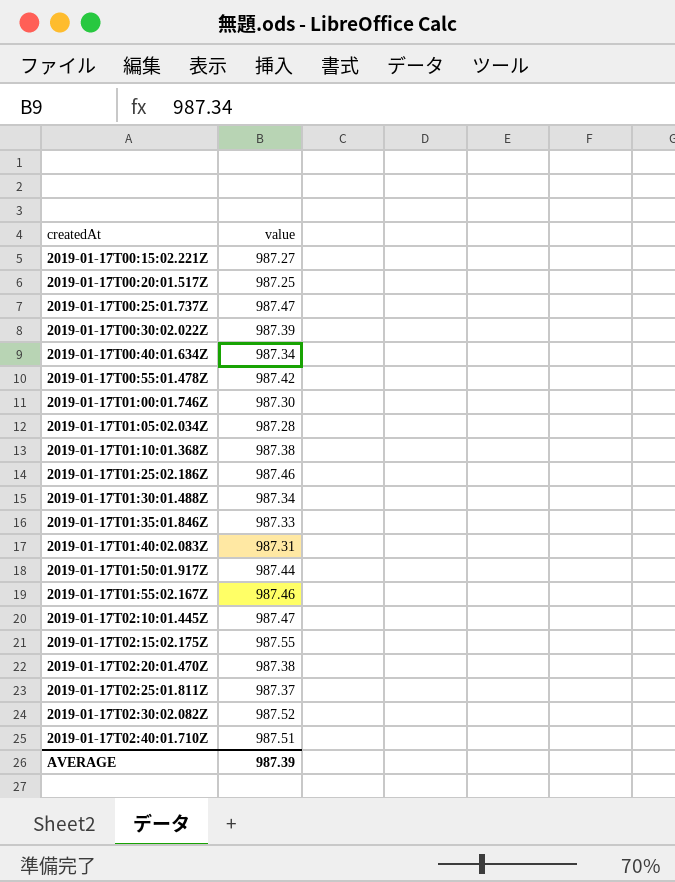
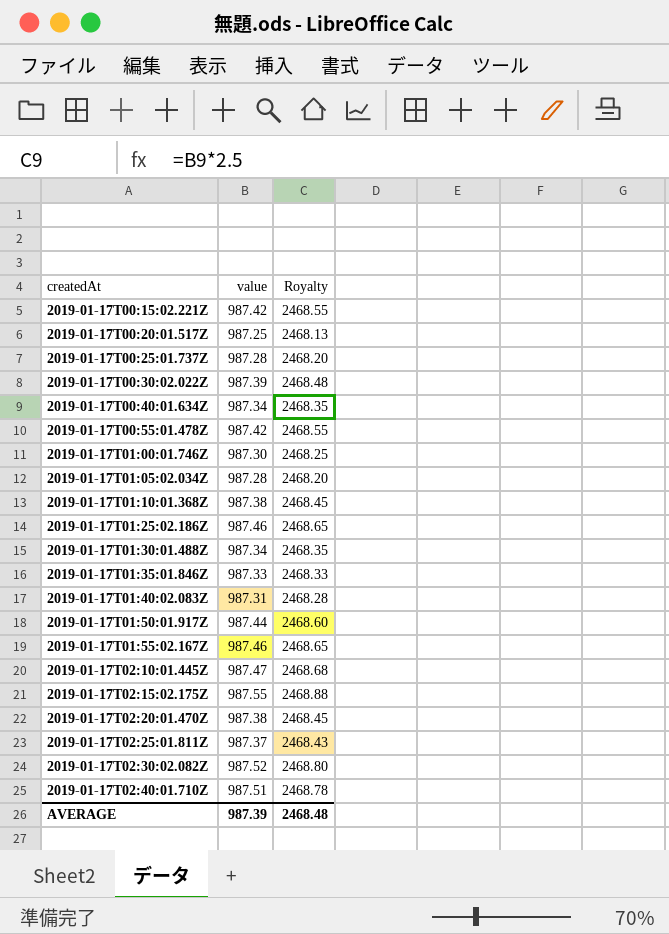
column Royalty | formula: none -> [value] * 2.5
2019-01-17T00:15:02.221Z | value: 987.27 -> 987.42
2019-01-17T00:25:01.737Z | value: 987.47 -> 987.28

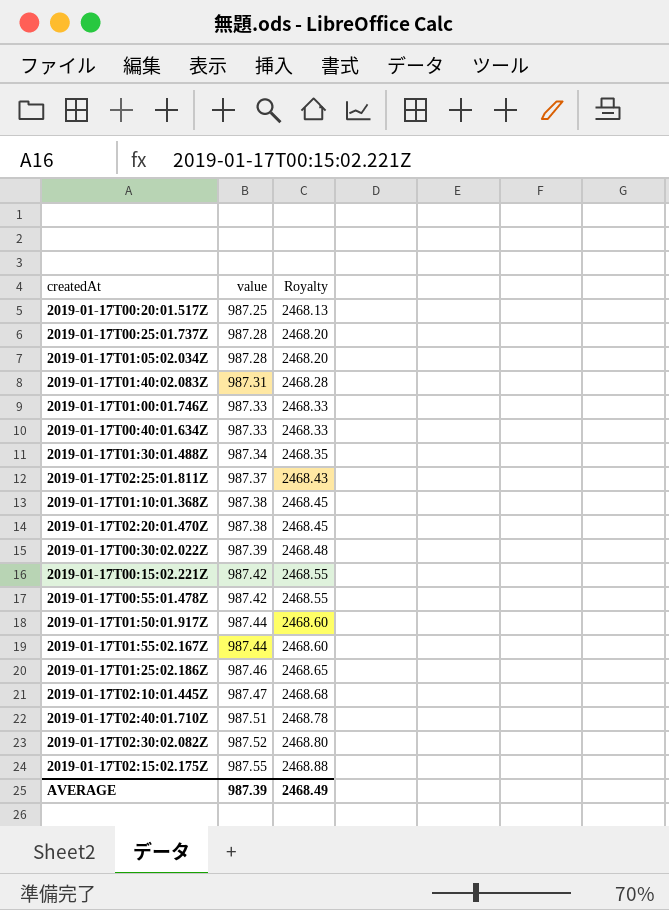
row order: createdAt ascending -> value ascending
row 2019-01-17T01:35:01.846Z: 987.33 | 2468.33 -> none
2019-01-17T01:00:01.746Z | value: 987.30 -> 987.33
2019-01-17T01:00:01.746Z | Royalty: 2468.25 -> 2468.33
2019-01-17T00:40:01.634Z | value: 987.34 -> 987.33
2019-01-17T00:40:01.634Z | Royalty: 2468.35 -> 2468.33
2019-01-17T01:55:02.167Z | value: 987.46 -> 987.44
2019-01-17T01:55:02.167Z | Royalty: 2468.65 -> 2468.60
AVERAGE | Royalty: 2468.48 -> 2468.49

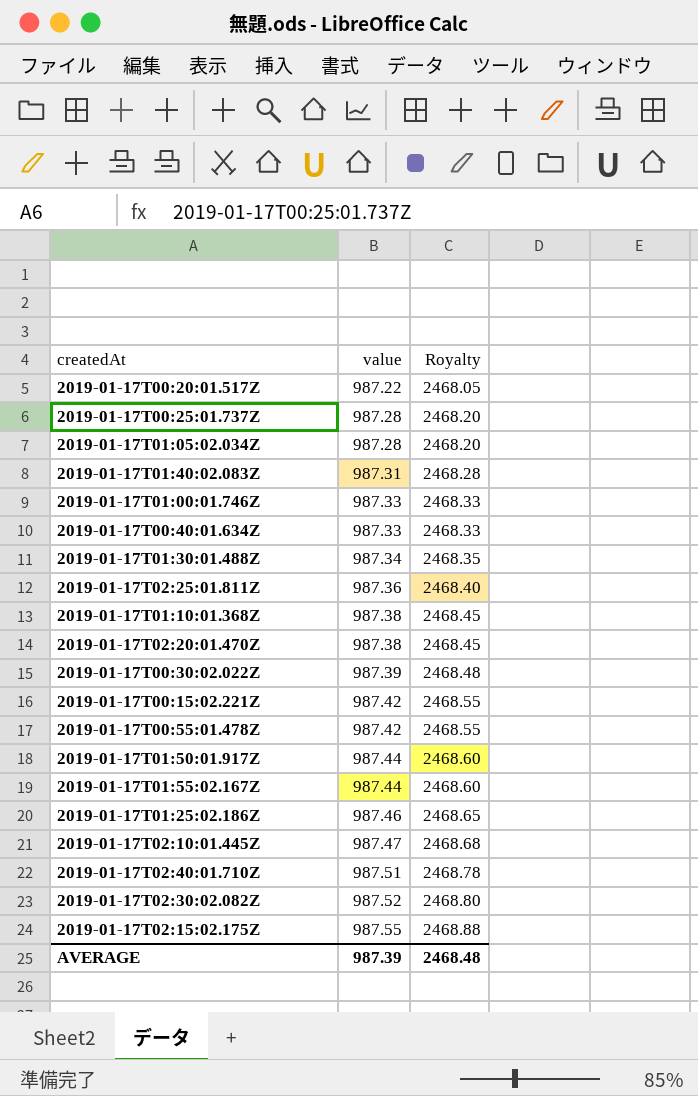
2019-01-17T00:20:01.517Z | value: 987.25 -> 987.22
2019-01-17T00:20:01.517Z | Royalty: 2468.13 -> 2468.05
2019-01-17T02:25:01.811Z | value: 987.37 -> 987.36
2019-01-17T02:25:01.811Z | Royalty: 2468.43 -> 2468.40
AVERAGE | Royalty: 2468.49 -> 2468.48

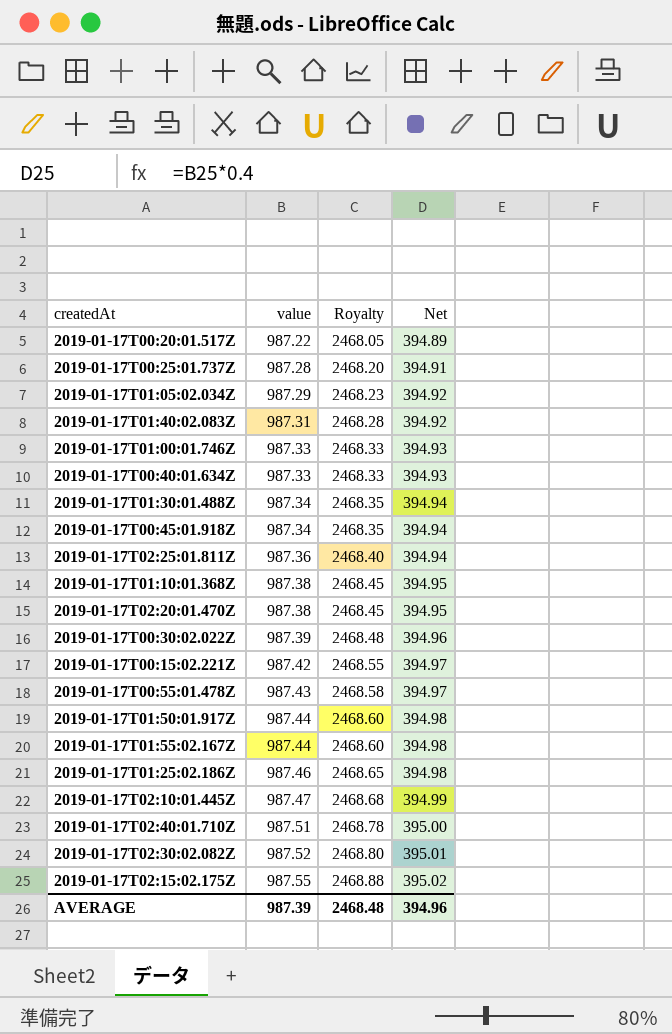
column Net | formula: none -> [value] * 0.4
2019-01-17T01:05:02.034Z | value: 987.28 -> 987.29
2019-01-17T01:05:02.034Z | Royalty: 2468.20 -> 2468.23
row 2019-01-17T00:45:01.918Z: none -> 987.34 | 2468.35 | 394.94
2019-01-17T00:55:01.478Z | value: 987.42 -> 987.43
2019-01-17T00:55:01.478Z | Royalty: 2468.55 -> 2468.58

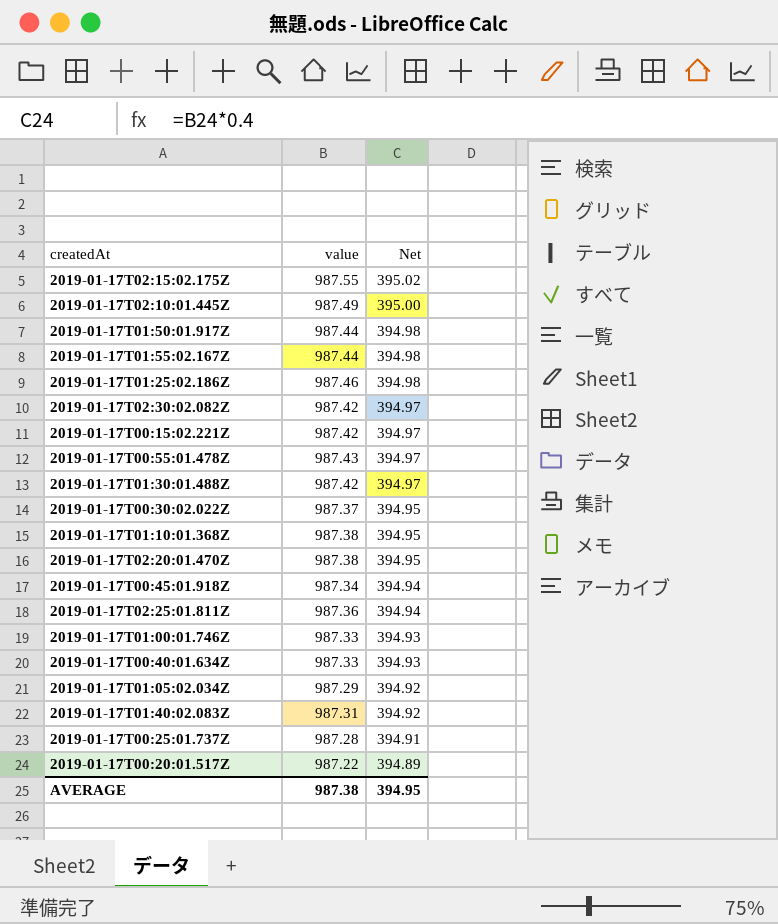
row order: value ascending -> Net descending
column Royalty | formula: [value] * 2.5 -> none
row 2019-01-17T02:40:01.710Z: 987.51 | 2468.78 | 395.00 -> none
2019-01-17T02:10:01.445Z | value: 987.47 -> 987.49
2019-01-17T02:10:01.445Z | Net: 394.99 -> 395.00
2019-01-17T02:30:02.082Z | value: 987.52 -> 987.42
2019-01-17T02:30:02.082Z | Net: 395.01 -> 394.97
2019-01-17T01:30:01.488Z | value: 987.34 -> 987.42
2019-01-17T01:30:01.488Z | Net: 394.94 -> 394.97
2019-01-17T00:30:02.022Z | value: 987.39 -> 987.37
2019-01-17T00:30:02.022Z | Net: 394.96 -> 394.95
AVERAGE | value: 987.39 -> 987.38
AVERAGE | Net: 394.96 -> 394.95

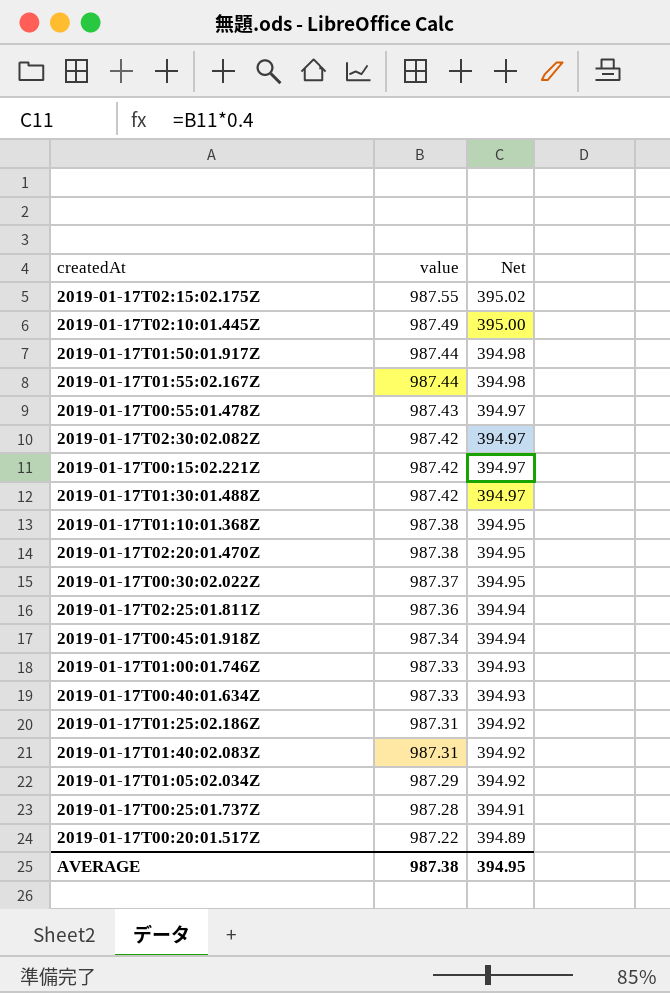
row order: Net descending -> value descending
2019-01-17T01:25:02.186Z | value: 987.46 -> 987.31
2019-01-17T01:25:02.186Z | Net: 394.98 -> 394.92

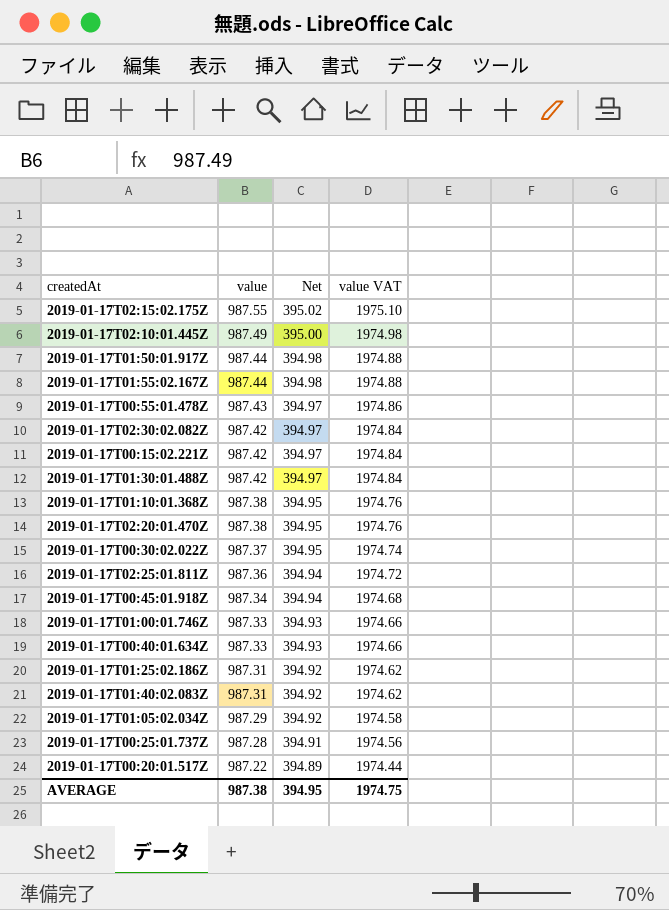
column value VAT | formula: none -> [value] * 2

